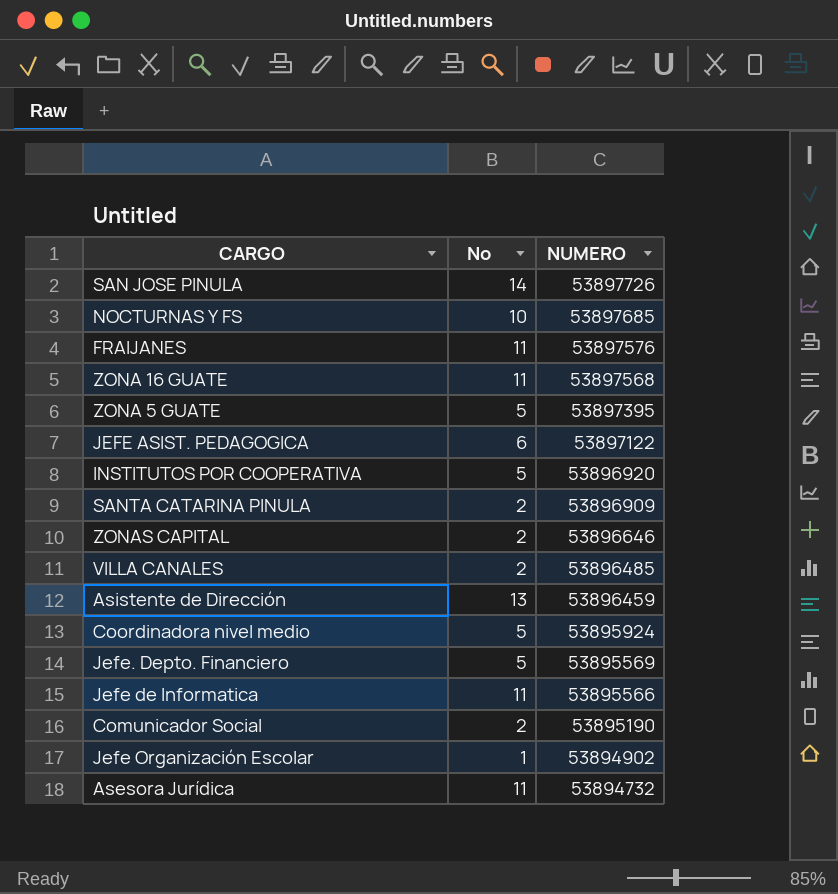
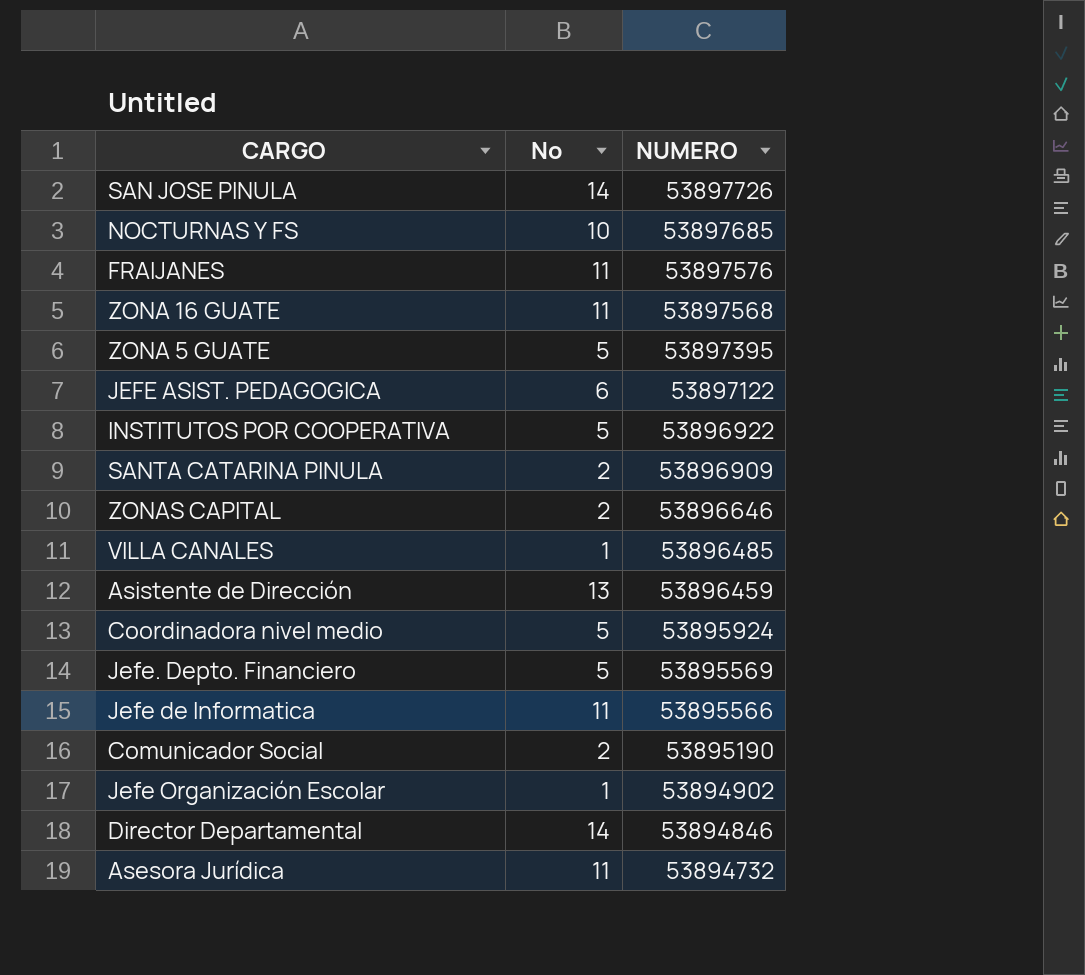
INSTITUTOS POR COOPERATIVA | NUMERO: 53896920 -> 53896922
VILLA CANALES | No: 2 -> 1
row Director Departamental: none -> 14 | 53894846

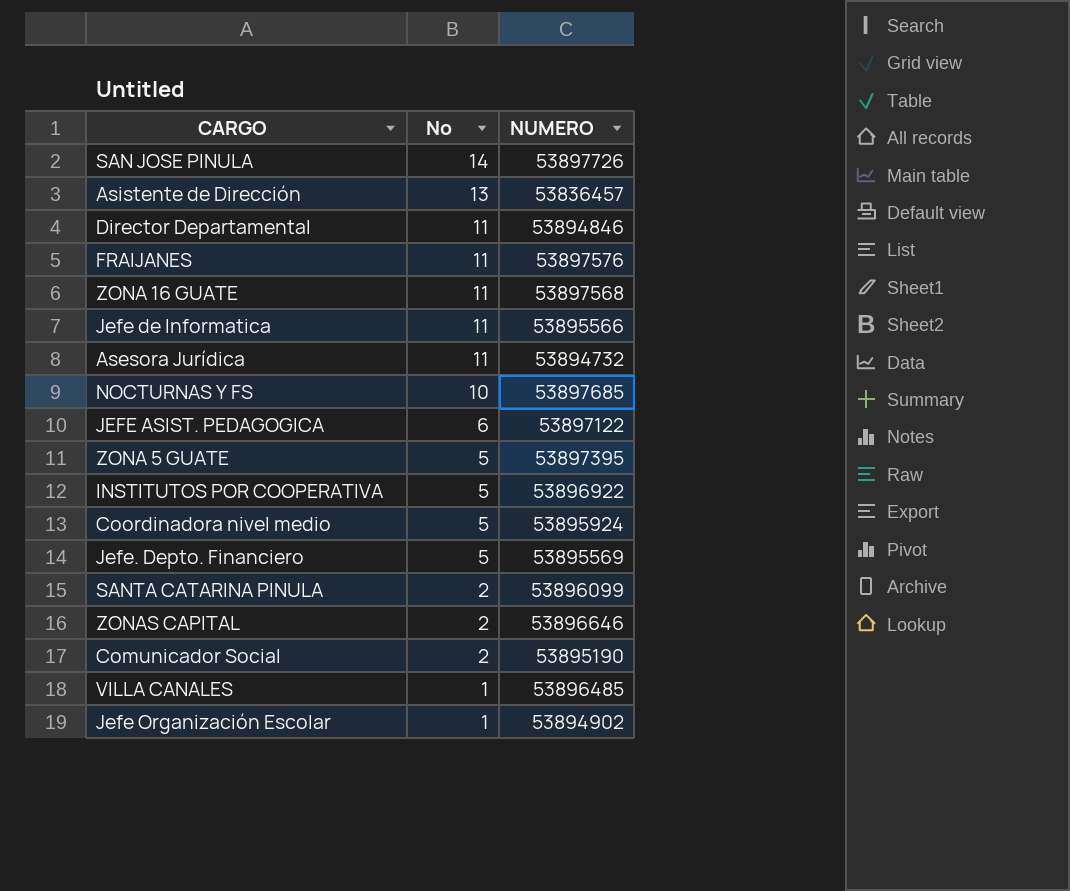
row order: NUMERO descending -> No descending
Asistente de Dirección | NUMERO: 53896459 -> 53836457
Director Departamental | No: 14 -> 11
SANTA CATARINA PINULA | NUMERO: 53896909 -> 53896099

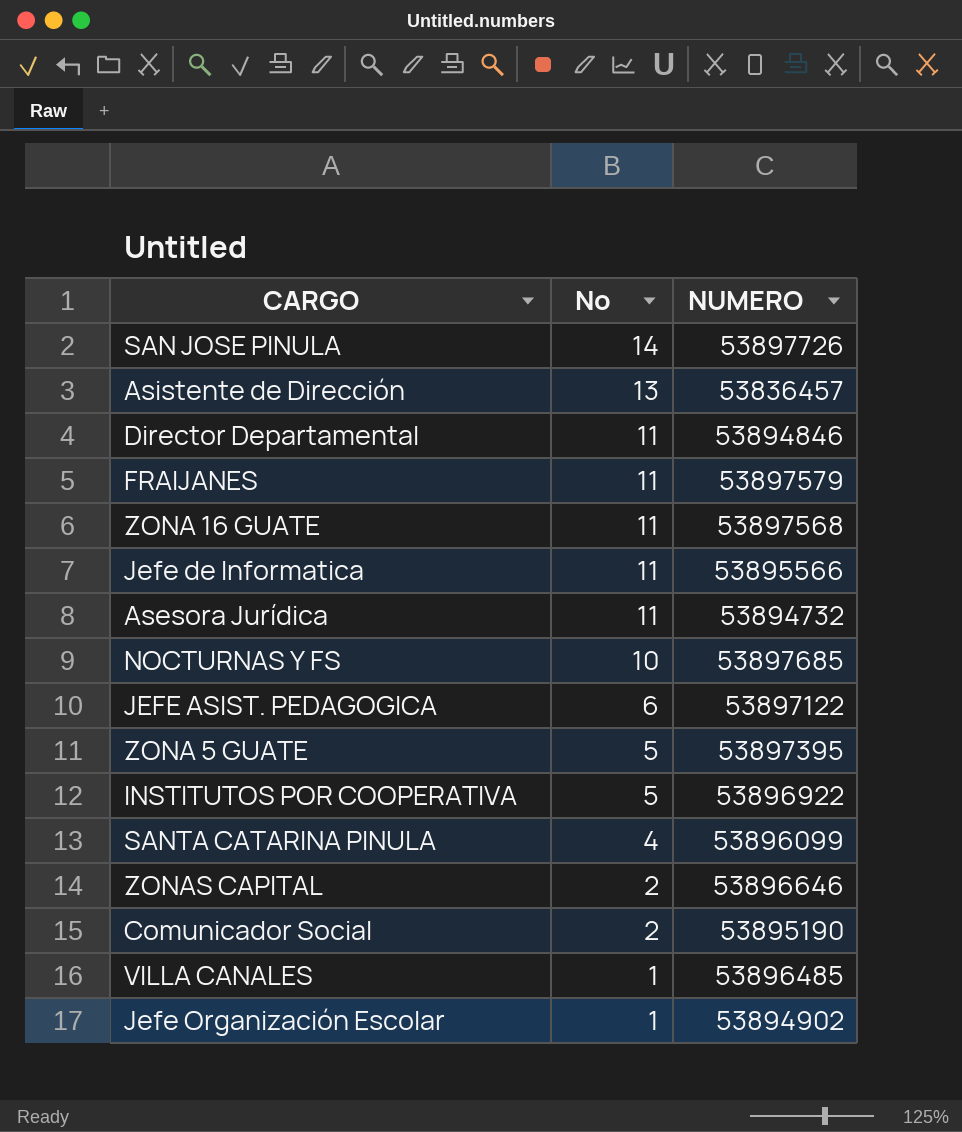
row Coordinadora nivel medio: 5 | 53895924 -> none
row Jefe. Depto. Financiero: 5 | 53895569 -> none
FRAIJANES | NUMERO: 53897576 -> 53897579
SANTA CATARINA PINULA | No: 2 -> 4

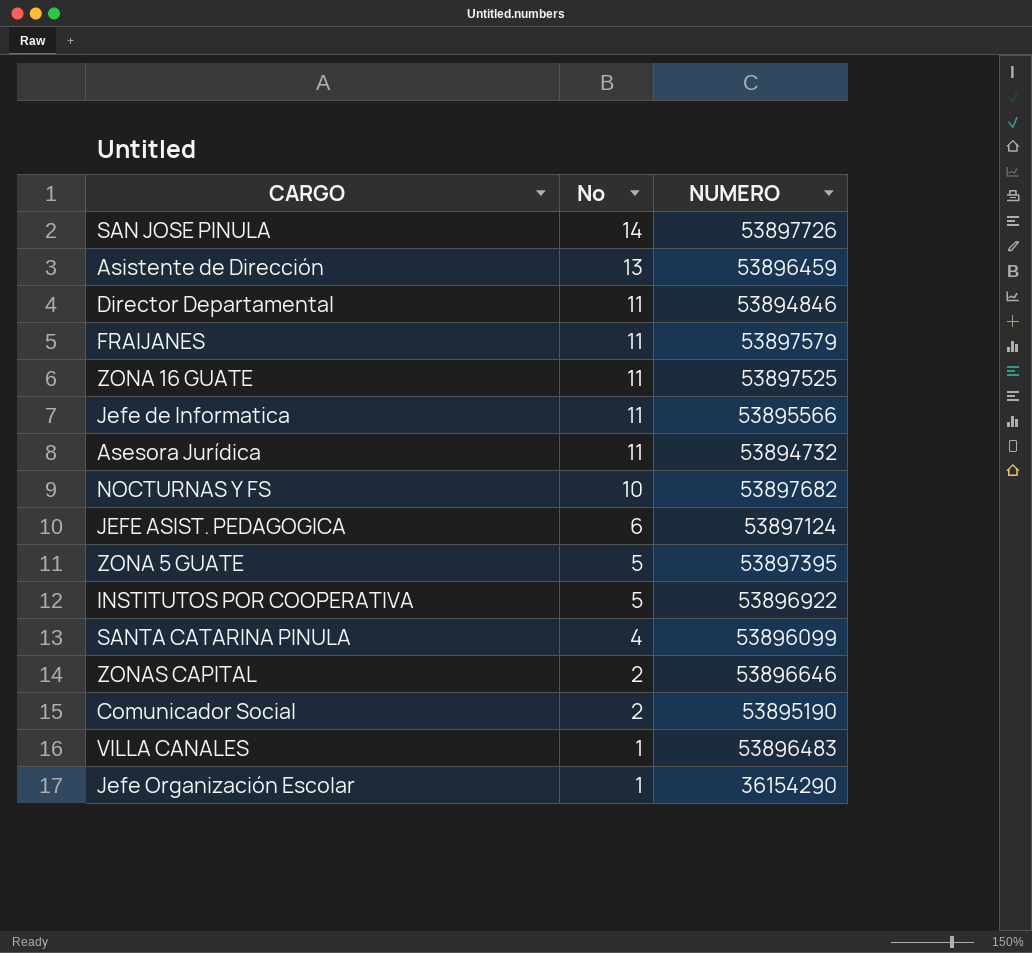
Asistente de Dirección | NUMERO: 53836457 -> 53896459
ZONA 16 GUATE | NUMERO: 53897568 -> 53897525
NOCTURNAS Y FS | NUMERO: 53897685 -> 53897682
JEFE ASIST. PEDAGOGICA | NUMERO: 53897122 -> 53897124
VILLA CANALES | NUMERO: 53896485 -> 53896483
Jefe Organización Escolar | NUMERO: 53894902 -> 36154290

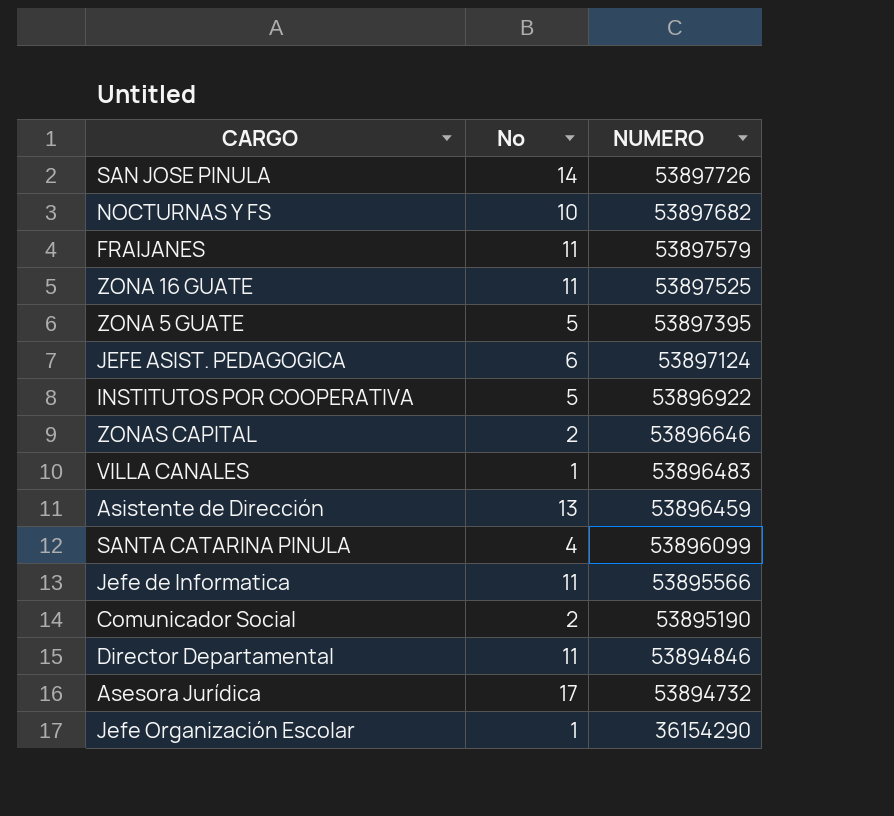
row order: No descending -> NUMERO descending
Asesora Jurídica | No: 11 -> 17

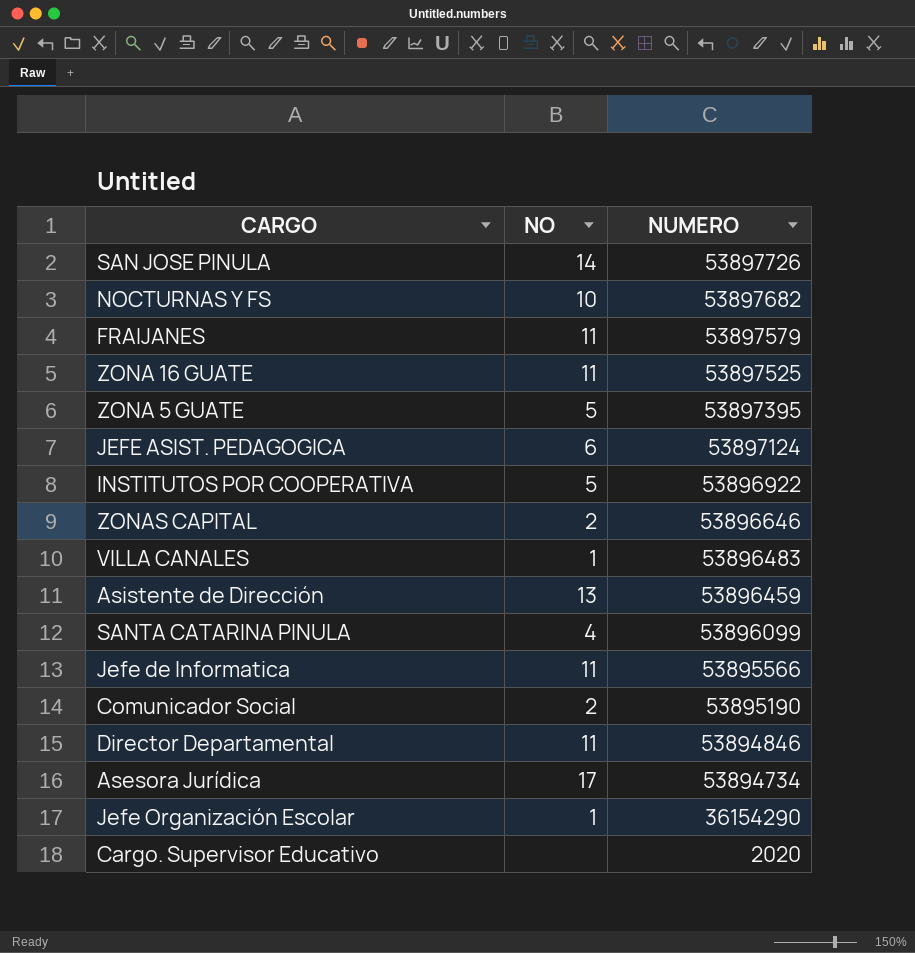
column name: No -> NO
Asesora Jurídica | NUMERO: 53894732 -> 53894734
row Cargo. Supervisor Educativo: none -> none | 2020

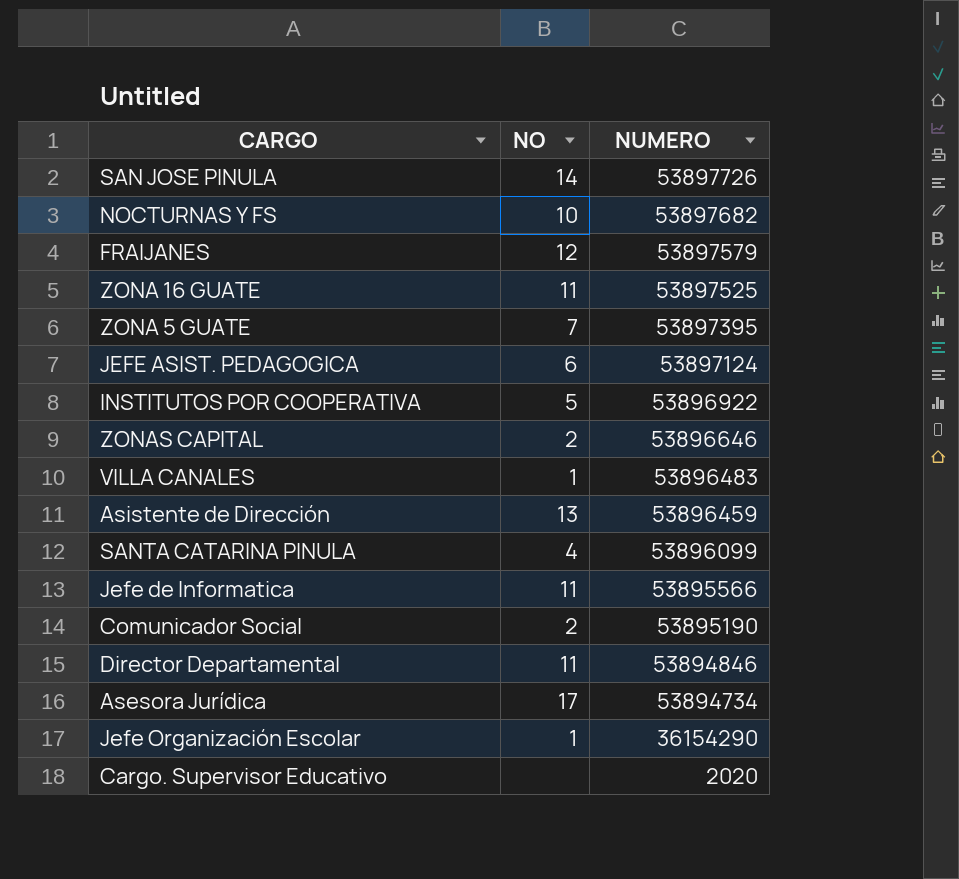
FRAIJANES | NO: 11 -> 12
ZONA 5 GUATE | NO: 5 -> 7

